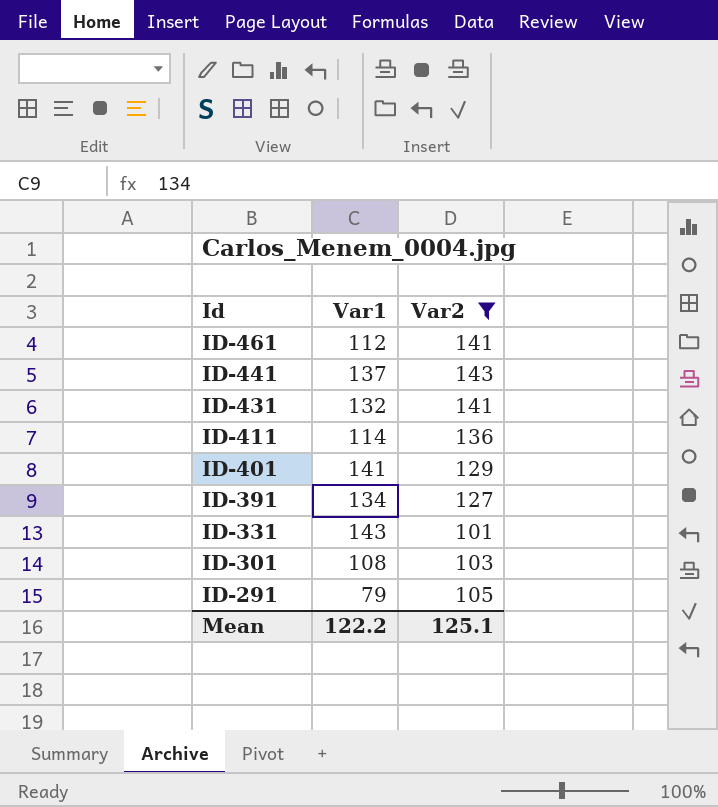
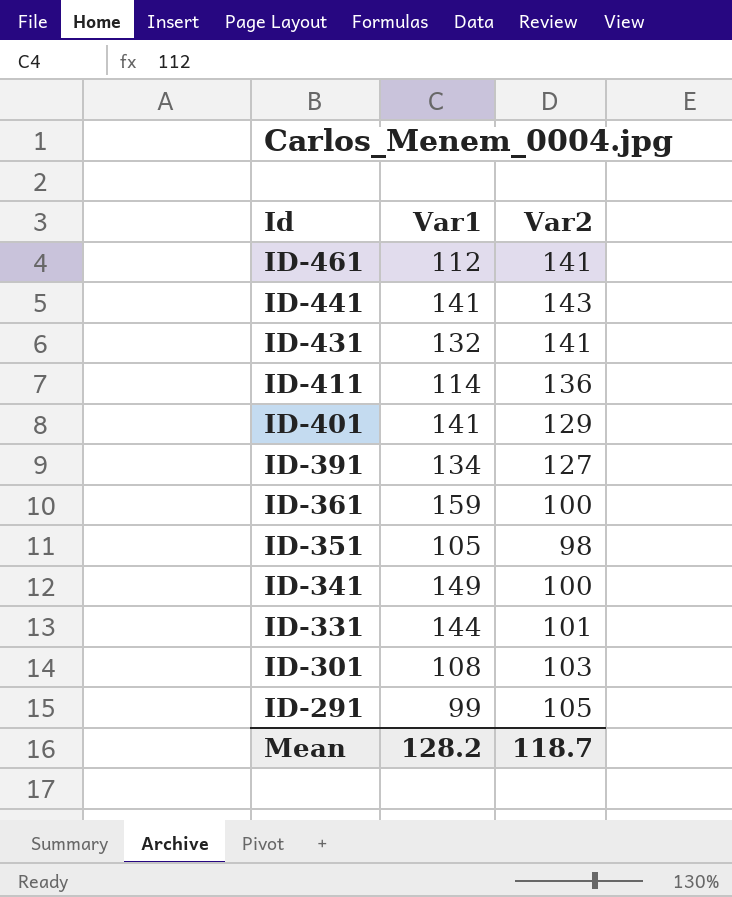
filter: Var2 >= 101 -> none
ID-441 | Var1: 137 -> 141
ID-331 | Var1: 143 -> 144
ID-291 | Var1: 79 -> 99
Mean | Var1: 122.2 -> 128.2
Mean | Var2: 125.1 -> 118.7

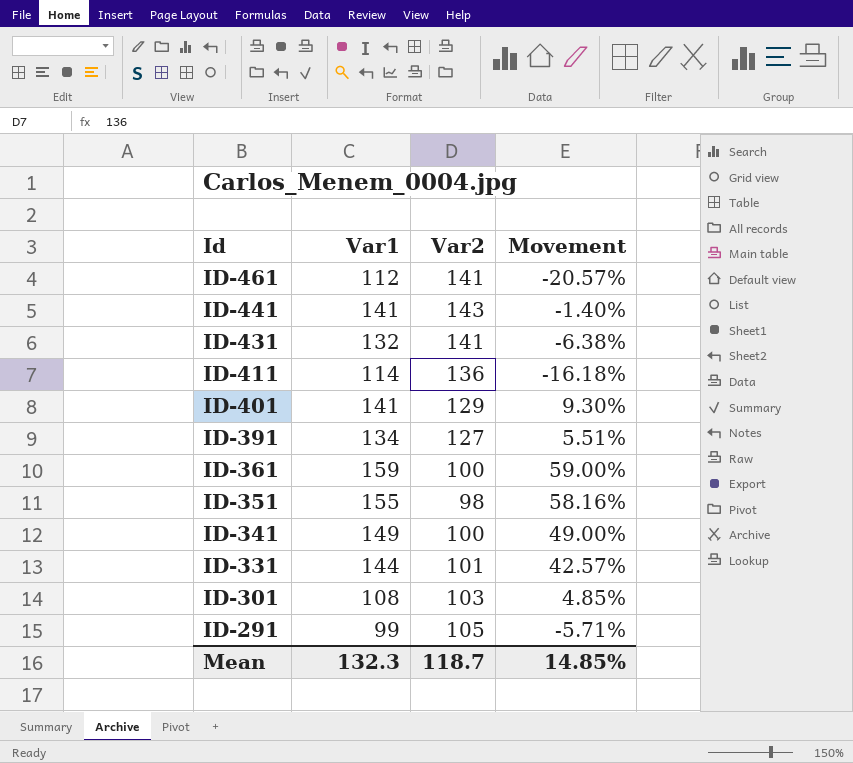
column Movement | formula: none -> ([Var1] - [Var2]) / [Var2]
ID-351 | Var1: 105 -> 155
Mean | Var1: 128.2 -> 132.3

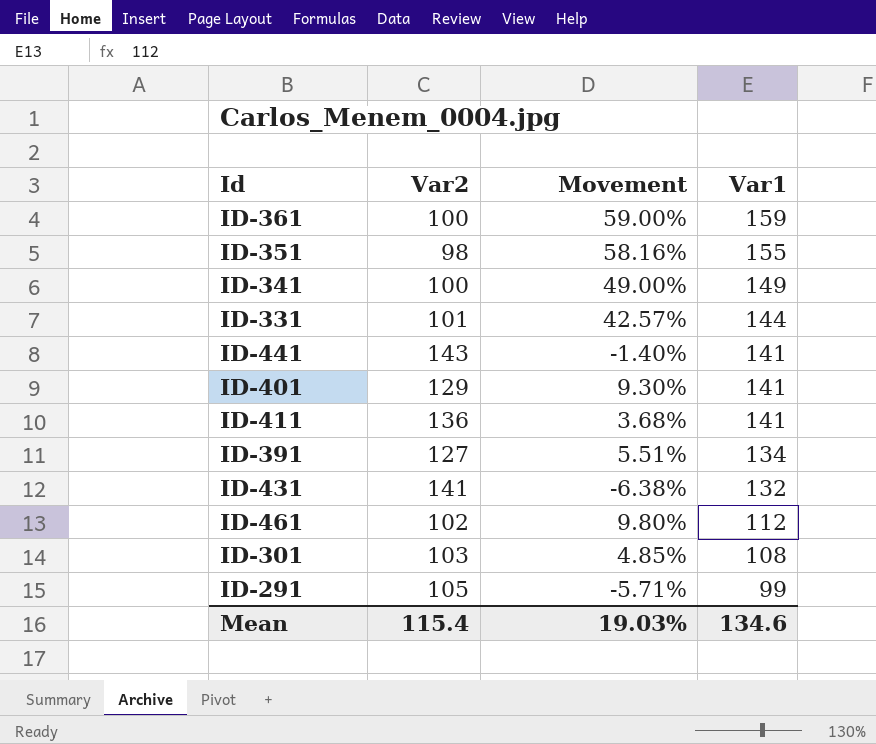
row order: Id descending -> Var1 descending
column Var1 | position: 2 -> 4
ID-411 | Movement: -16.18% -> 3.68%
ID-411 | Var1: 114 -> 141
ID-461 | Var2: 141 -> 102
ID-461 | Movement: -20.57% -> 9.80%
Mean | Var2: 118.7 -> 115.4
Mean | Movement: 14.85% -> 19.03%
Mean | Var1: 132.3 -> 134.6

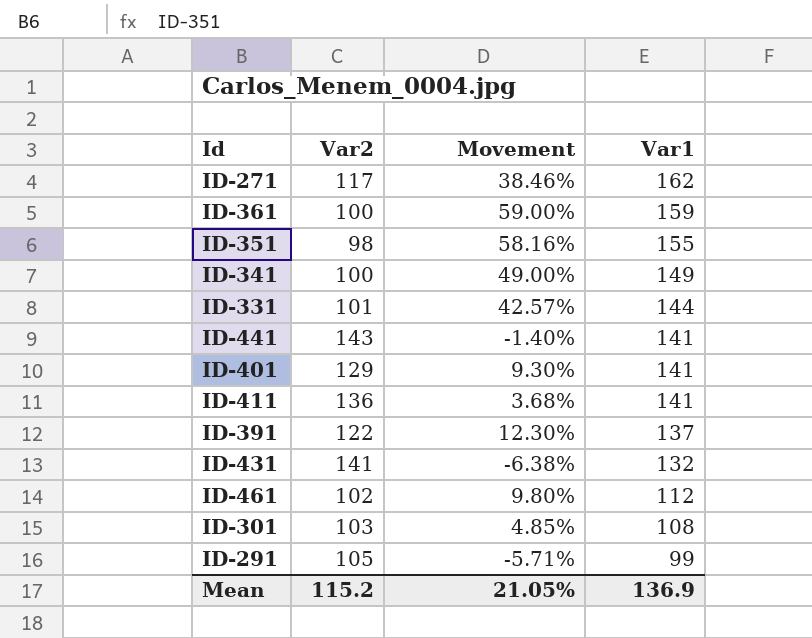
row ID-271: none -> 117 | 38.46% | 162
ID-391 | Var2: 127 -> 122
ID-391 | Movement: 5.51% -> 12.30%
ID-391 | Var1: 134 -> 137
Mean | Var2: 115.4 -> 115.2
Mean | Movement: 19.03% -> 21.05%
Mean | Var1: 134.6 -> 136.9

